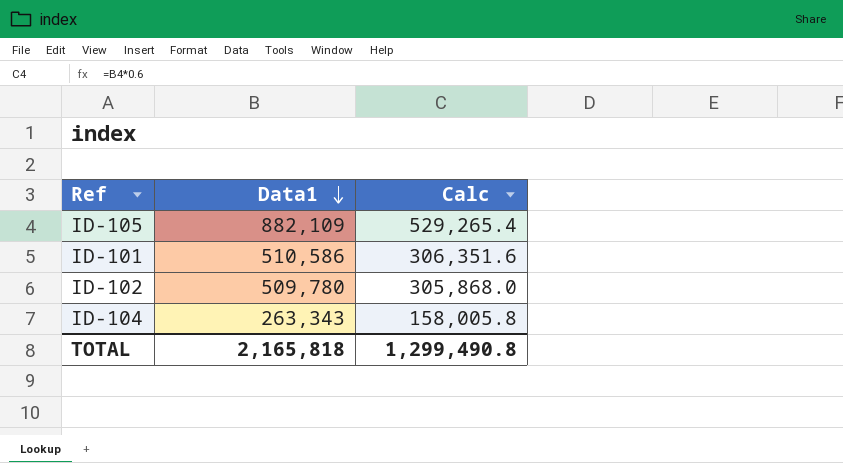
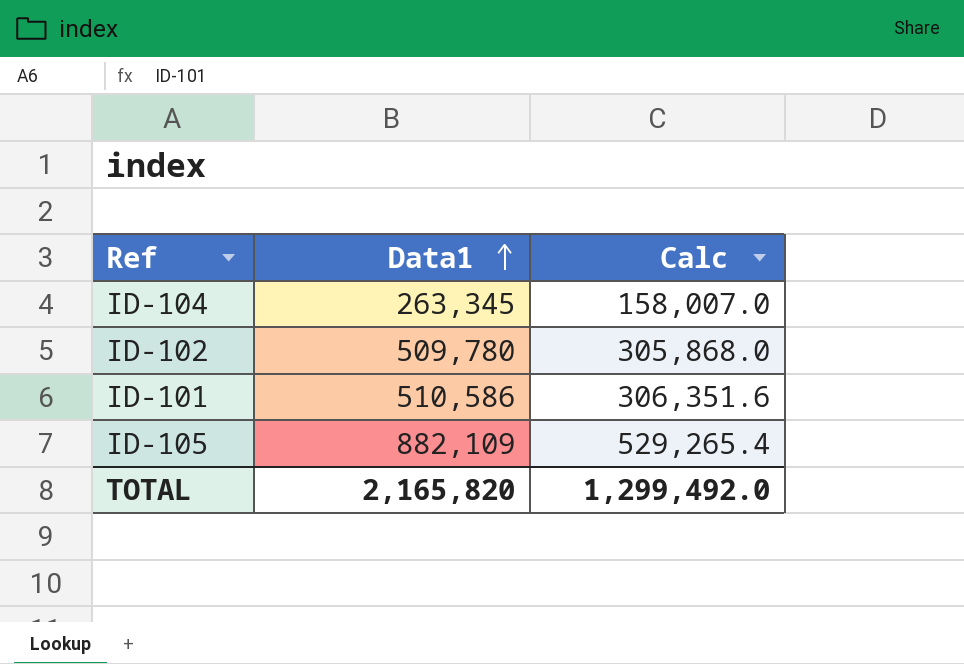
row order: Data1 descending -> Data1 ascending
ID-104 | Data1: 263,343 -> 263,345
ID-104 | Calc: 158,005.8 -> 158,007.0
TOTAL | Data1: 2,165,818 -> 2,165,820
TOTAL | Calc: 1,299,490.8 -> 1,299,492.0

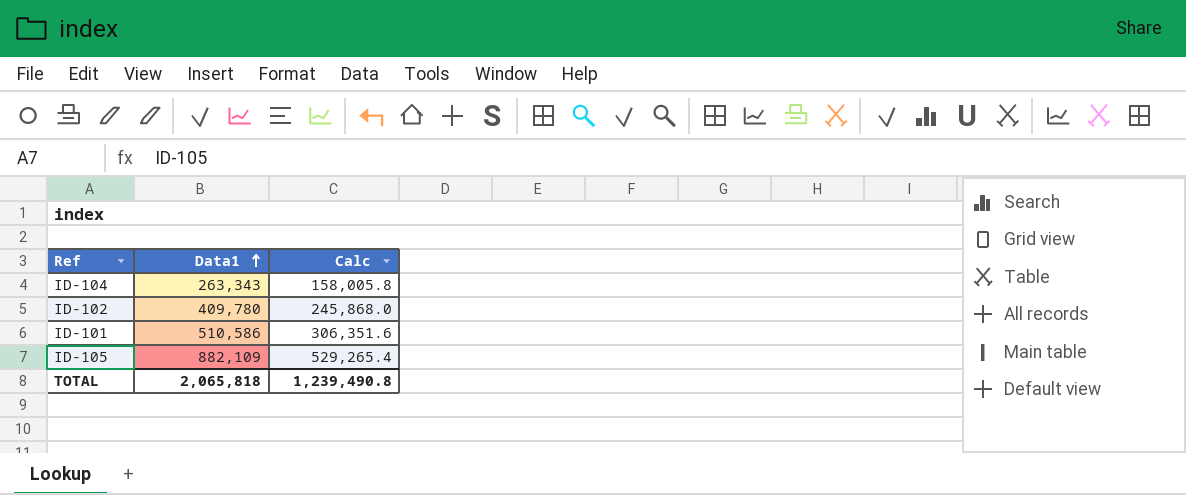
ID-104 | Data1: 263,345 -> 263,343
ID-104 | Calc: 158,007.0 -> 158,005.8
ID-102 | Data1: 509,780 -> 409,780
ID-102 | Calc: 305,868.0 -> 245,868.0
TOTAL | Data1: 2,165,820 -> 2,065,818
TOTAL | Calc: 1,299,492.0 -> 1,239,490.8

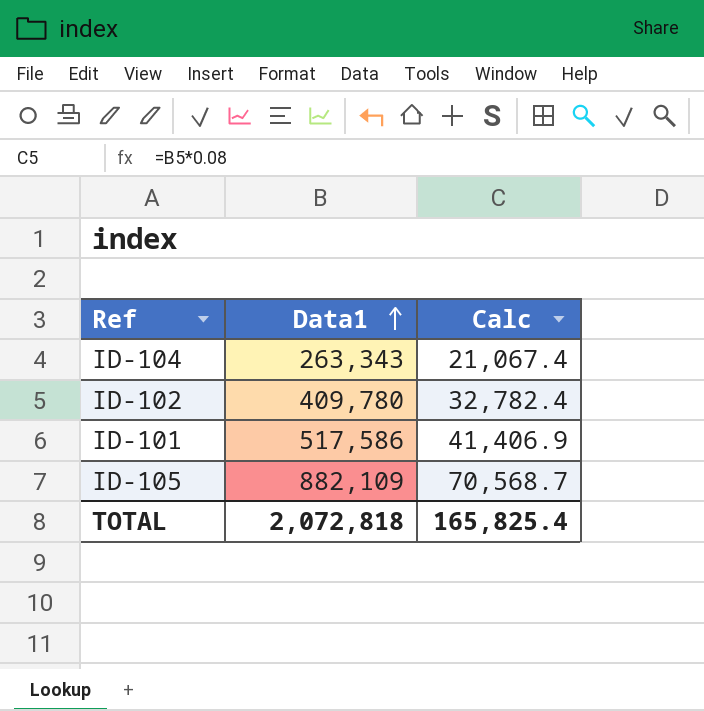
column Calc | formula: [Data1] * 0.6 -> [Data1] * 0.08
ID-101 | Data1: 510,586 -> 517,586
TOTAL | Data1: 2,065,818 -> 2,072,818
TOTAL | Calc: 1,239,490.8 -> 165,825.4

